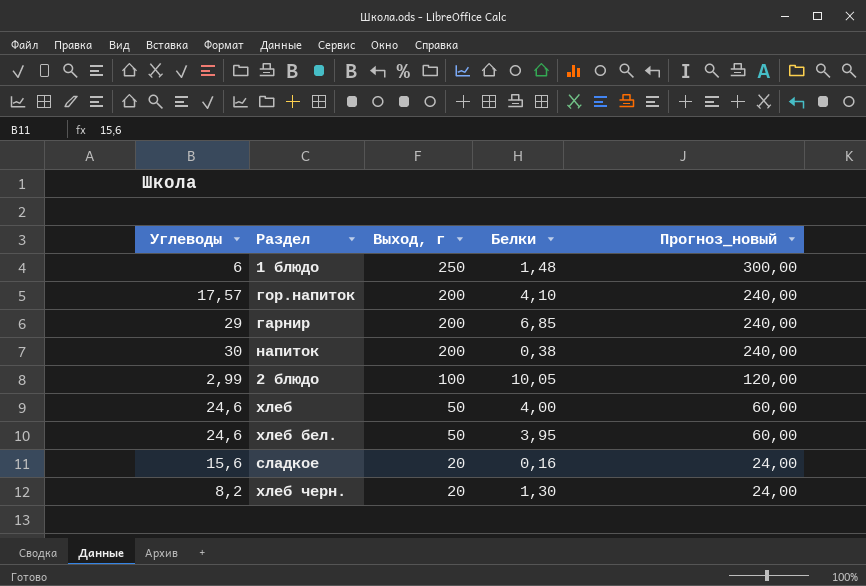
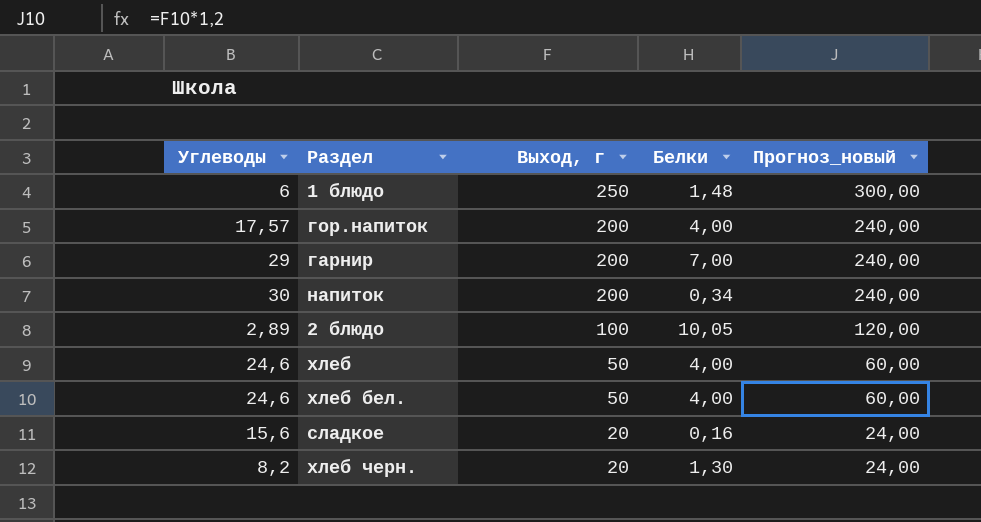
гор.напиток | Белки: 4,10 -> 4,00
гарнир | Белки: 6,85 -> 7,00
напиток | Белки: 0,38 -> 0,34
2 блюдо | Углеводы: 2,99 -> 2,89
хлеб бел. | Белки: 3,95 -> 4,00

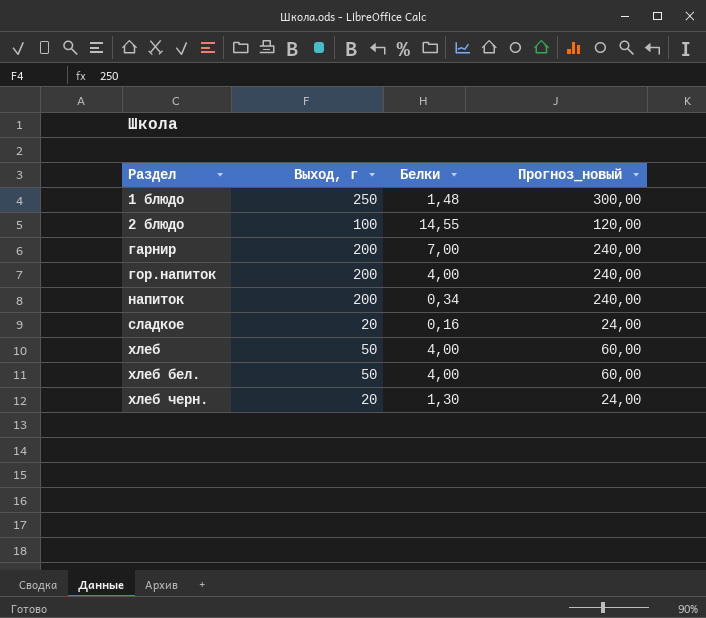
row order: Выход, г descending -> Раздел ascending
column Углеводы | position: 1 -> none
2 блюдо | Белки: 10,05 -> 14,55

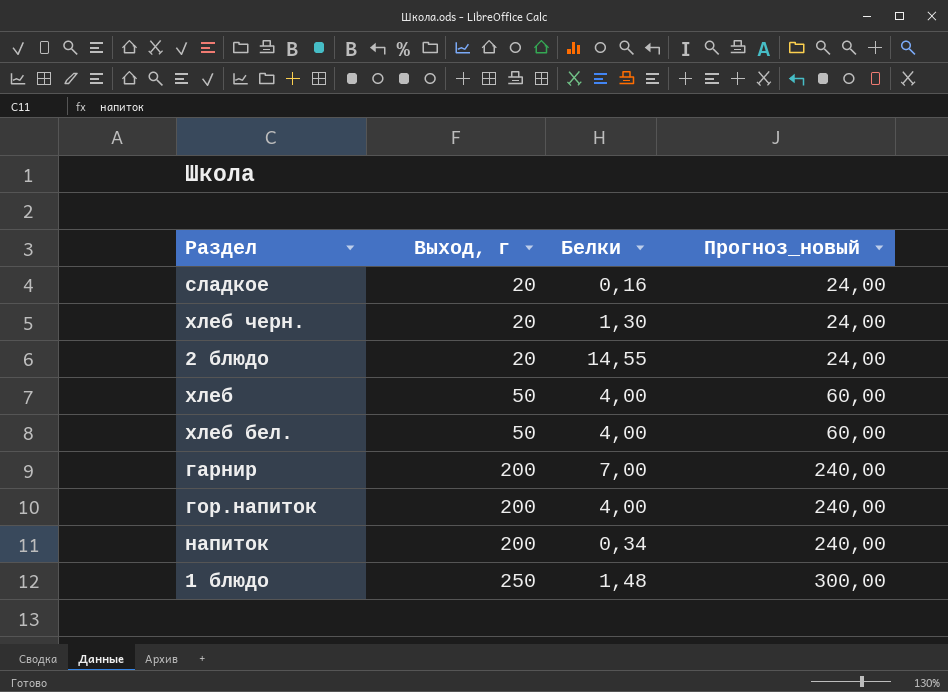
row order: Раздел ascending -> Выход, г ascending
2 блюдо | Выход, г: 100 -> 20
2 блюдо | Прогноз_новый: 120,00 -> 24,00

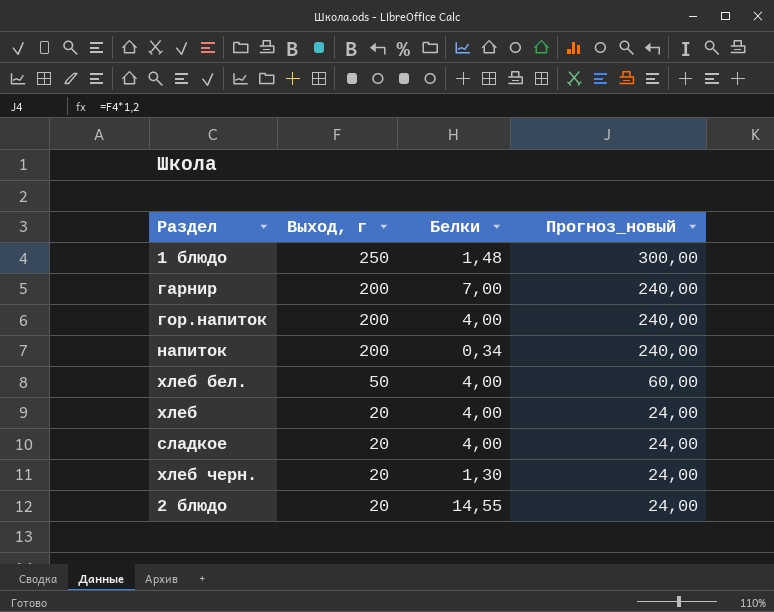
row order: Выход, г ascending -> Выход, г descending
хлеб | Выход, г: 50 -> 20
хлеб | Прогноз_новый: 60,00 -> 24,00
сладкое | Белки: 0,16 -> 4,00

